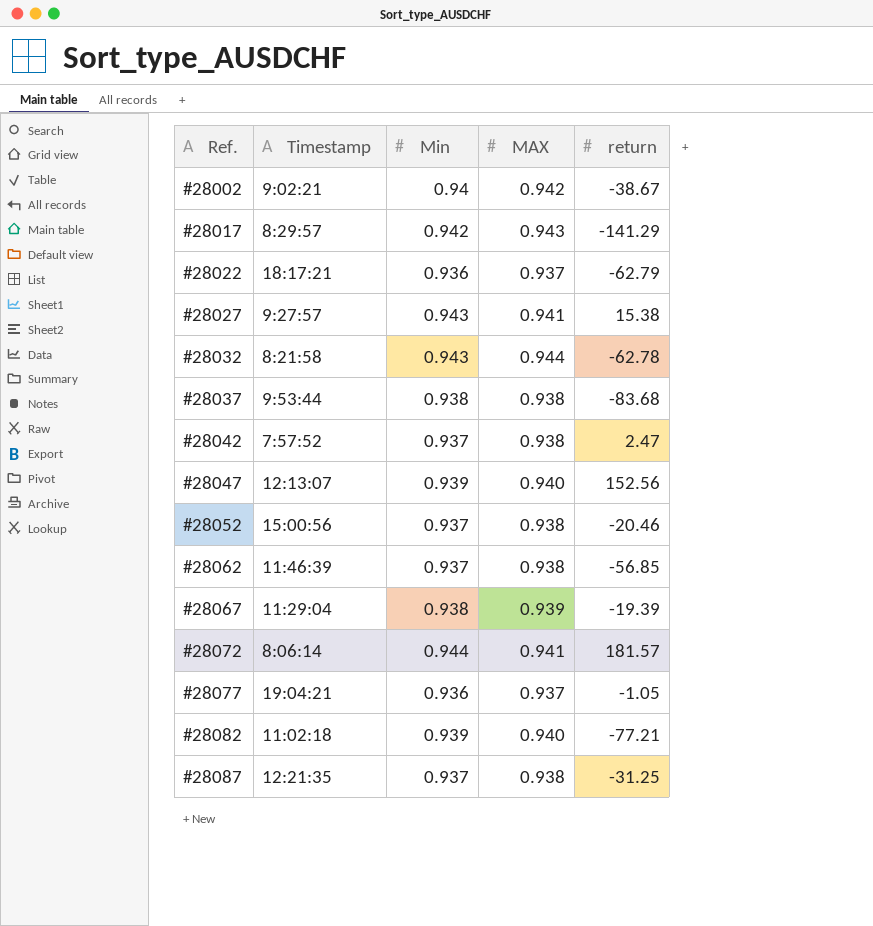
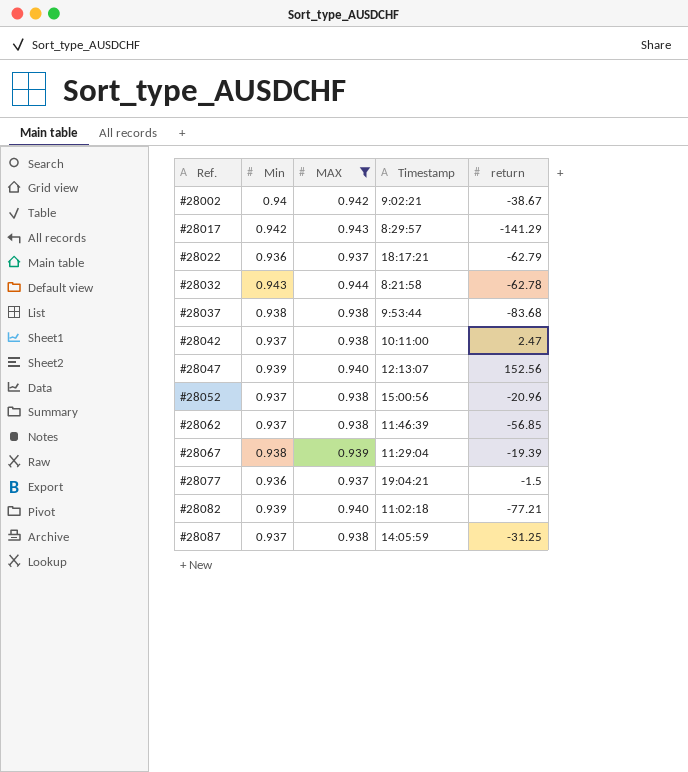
filter: none -> MAX != 0.941
column Timestamp | position: 2 -> 4
#28042 | Timestamp: 7:57:52 -> 10:11:00
#28052 | return: -20.46 -> -20.96
#28077 | return: -1.05 -> -1.5
#28087 | Timestamp: 12:21:35 -> 14:05:59

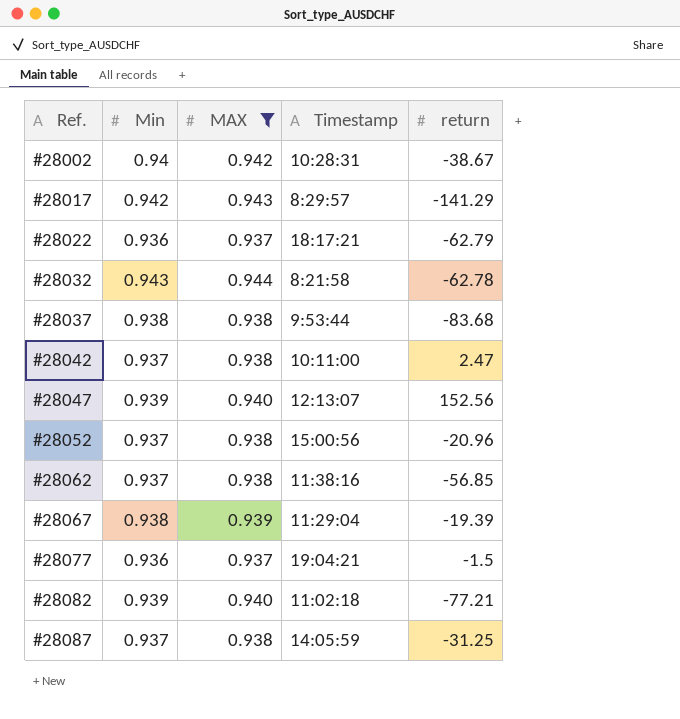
#28002 | Timestamp: 9:02:21 -> 10:28:31
#28062 | Timestamp: 11:46:39 -> 11:38:16

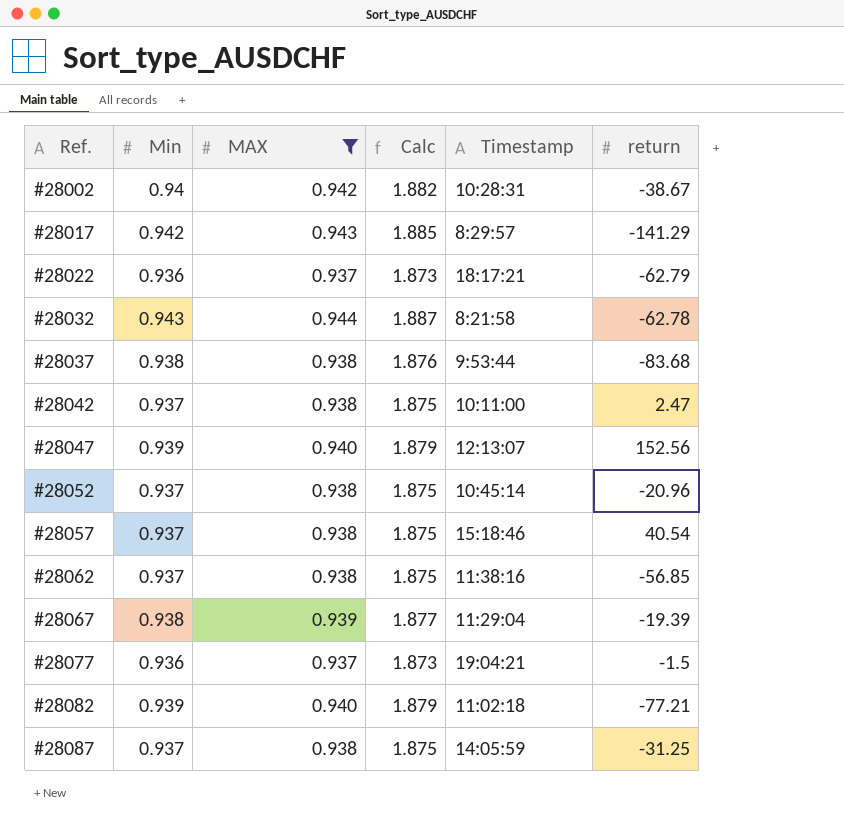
column Calc | formula: none -> [Min] + [MAX]
#28052 | Timestamp: 15:00:56 -> 10:45:14
row #28057: none -> 0.937 | 0.938 | 1.875 | 15:18:46 | 40.54

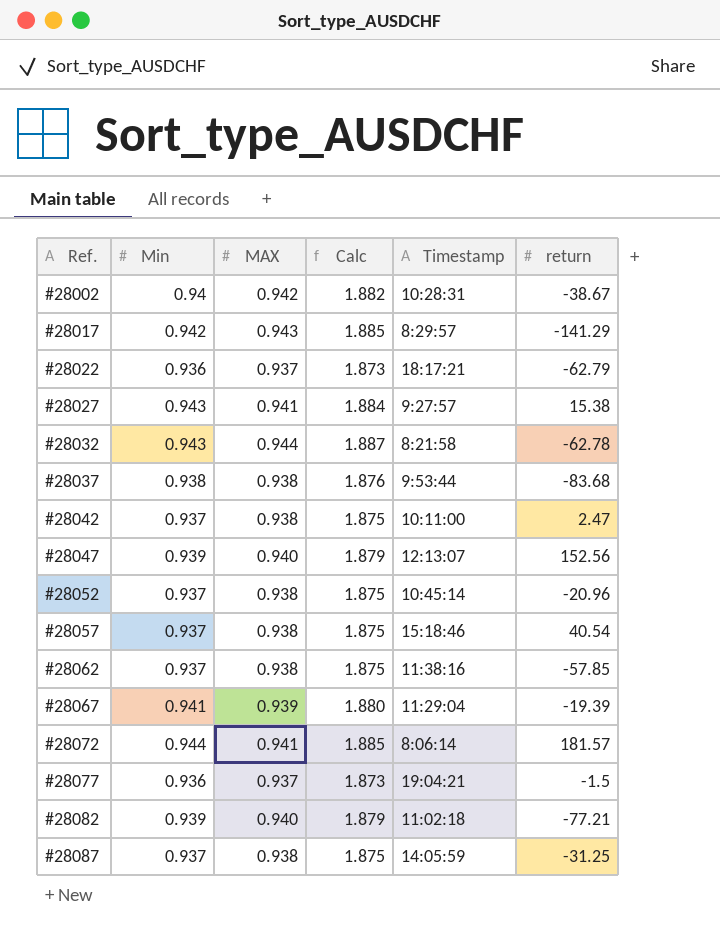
filter: MAX != 0.941 -> none
#28062 | return: -56.85 -> -57.85
#28067 | Min: 0.938 -> 0.941
#28067 | Calc: 1.877 -> 1.880

